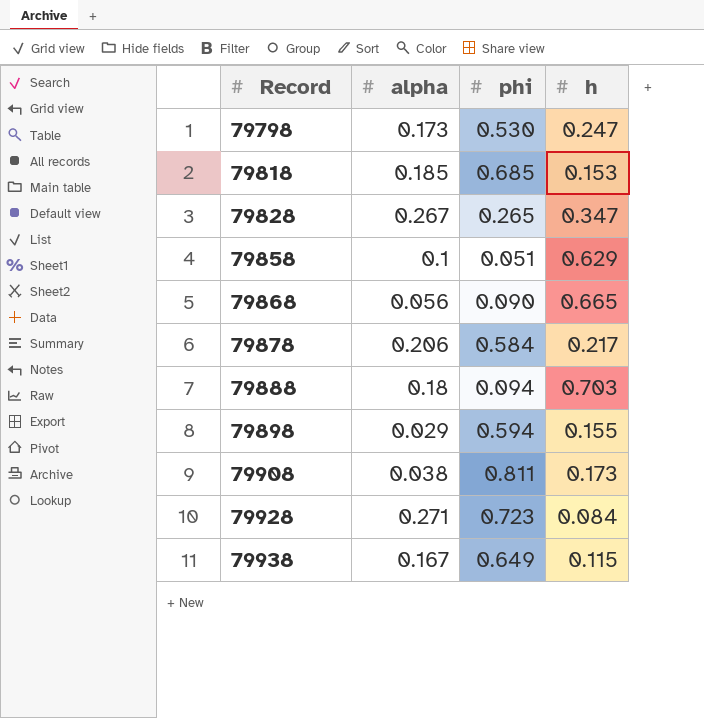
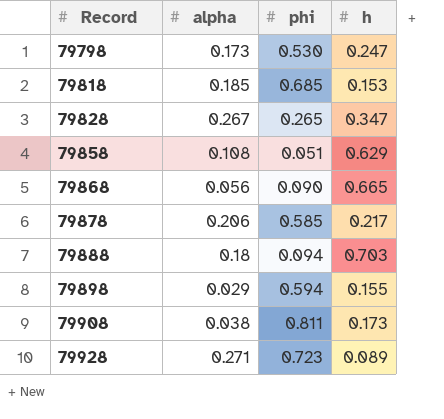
row 79938: 0.167 | 0.649 | 0.115 -> none
79858 | alpha: 0.1 -> 0.108
79878 | phi: 0.584 -> 0.585
79928 | h: 0.084 -> 0.089

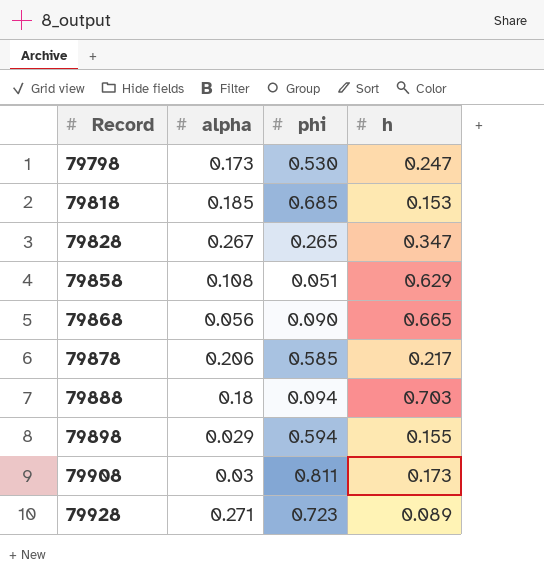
79908 | alpha: 0.038 -> 0.03

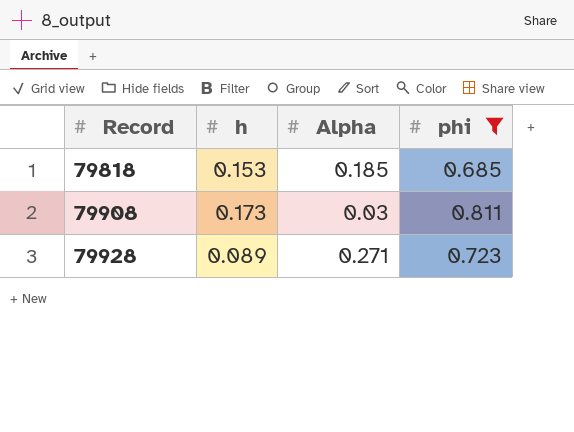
filter: none -> phi >= 0.685
column h | position: 4 -> 2
column name: alpha -> Alpha

